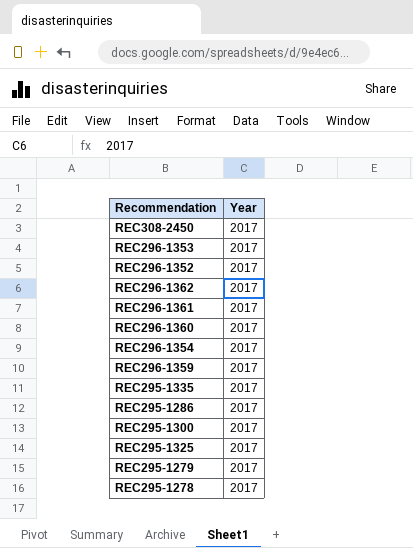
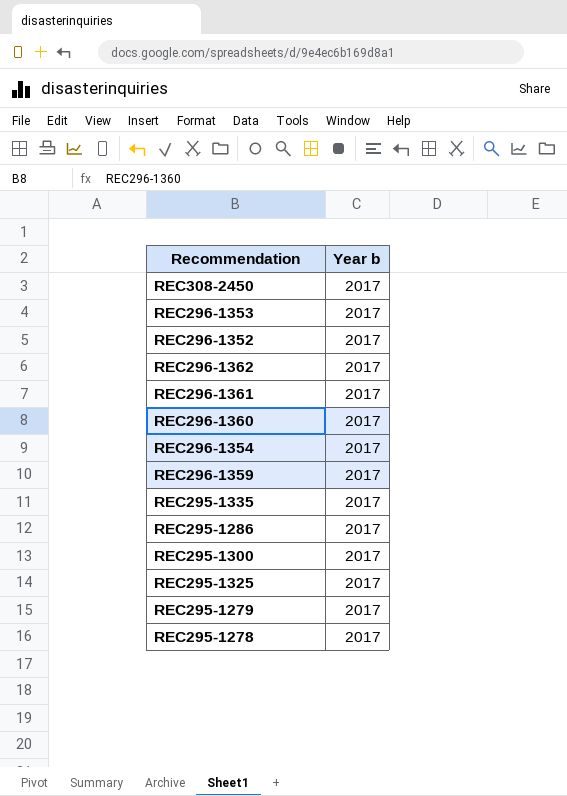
column name: Year -> Year b

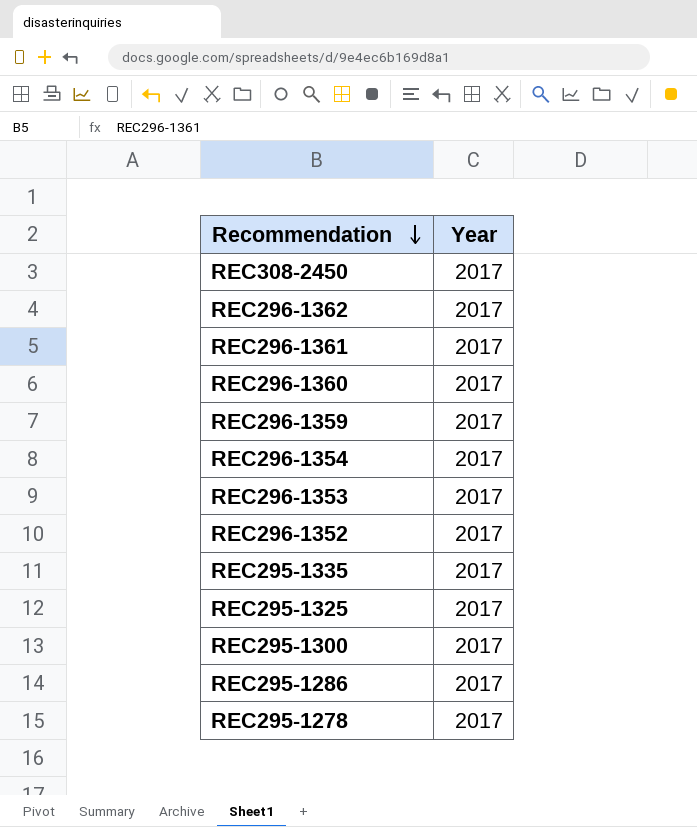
row order: none -> Recommendation descending
column name: Year b -> Year
row REC295-1279: 2017 -> none

